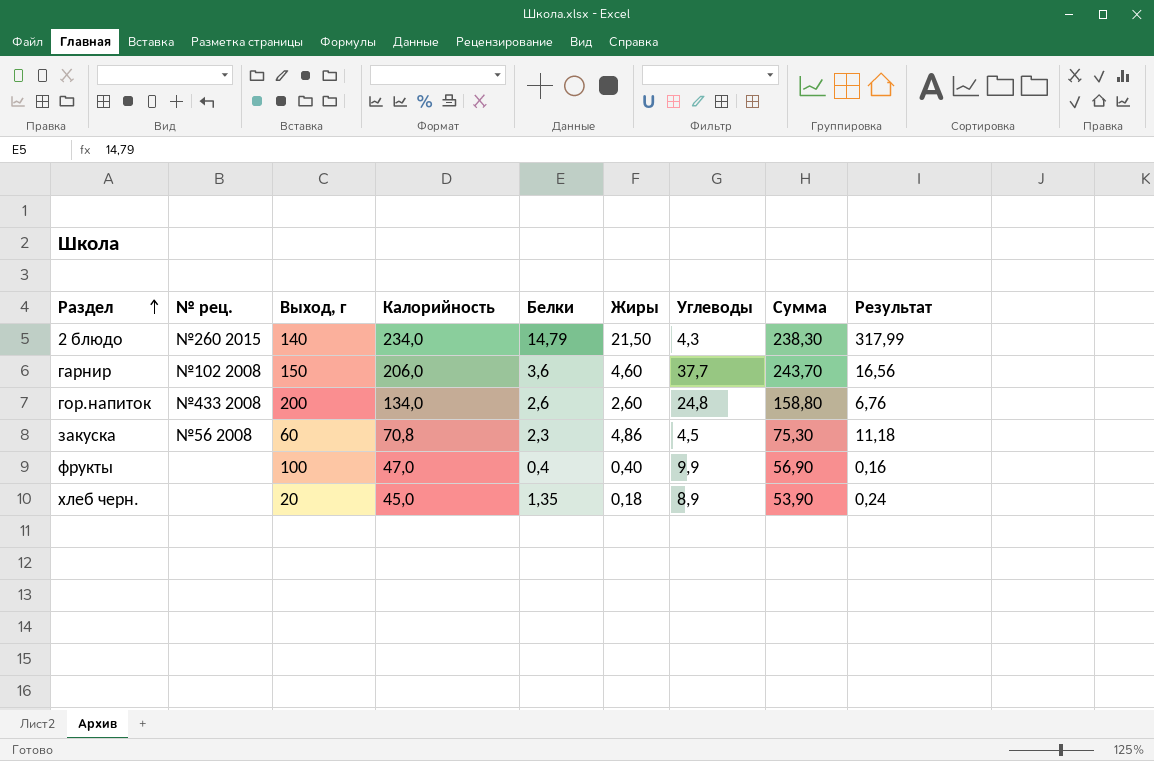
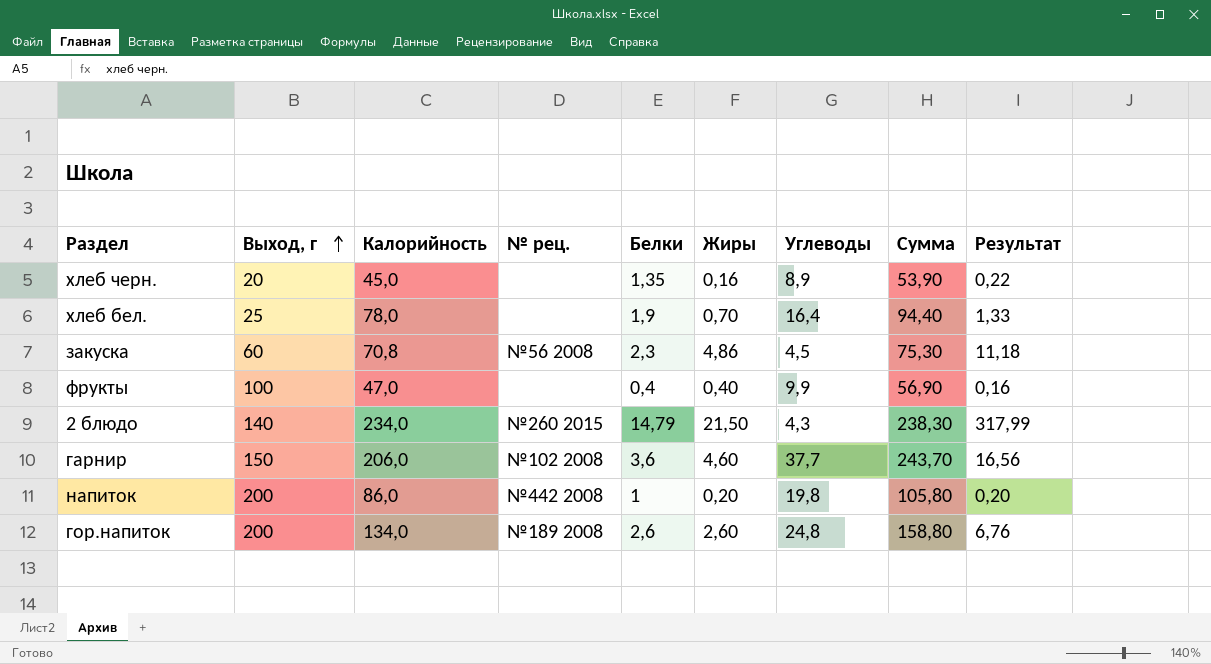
row order: Раздел ascending -> Выход, г ascending
column № рец. | position: 2 -> 4
хлеб черн. | Жиры: 0,18 -> 0,16
хлеб черн. | Результат: 0,24 -> 0,22
row хлеб бел.: none -> 25 | 78,0 | none | 1,9 | 0,70 | 16,4 | 94,40 | 1,33
row напиток: none -> 200 | 86,0 | №442 2008 | 1 | 0,20 | 19,8 | 105,80 | 0,20
гор.напиток | № рец.: №433 2008 -> №189 2008

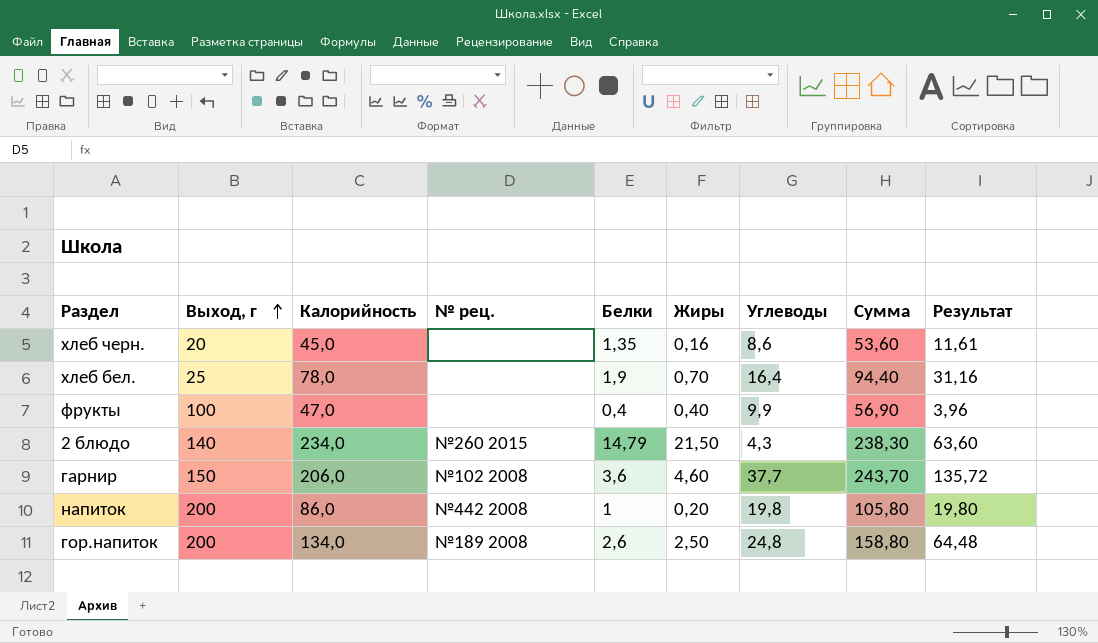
column Результат | formula: [Белки] * [Жиры] -> [Белки] * [Углеводы]
row закуска: 60 | 70,8 | №56 2008 | 2,3 | 4,86 | 4,5 | 75,30 | 11,18 -> none
хлеб черн. | Углеводы: 8,9 -> 8,6
хлеб черн. | Сумма: 53,90 -> 53,60
гор.напиток | Жиры: 2,60 -> 2,50

